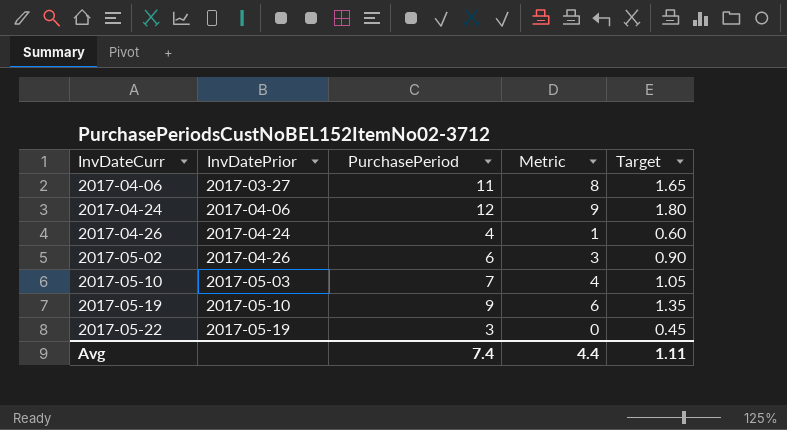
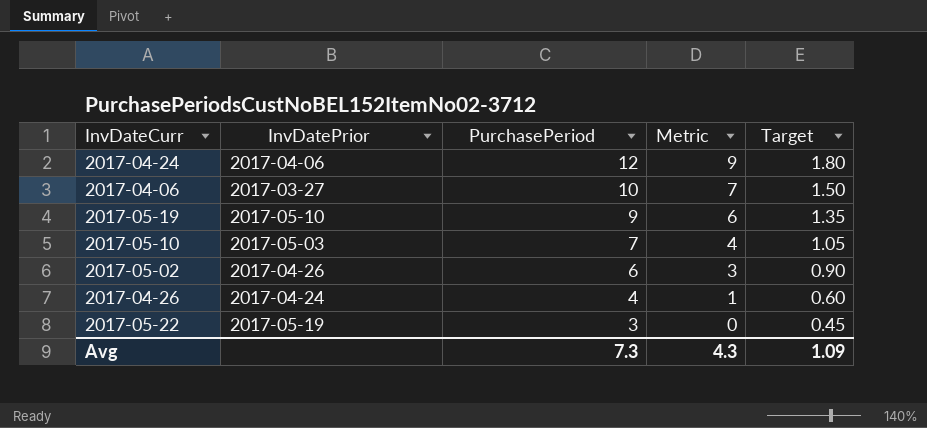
row order: InvDateCurr ascending -> PurchasePeriod descending
2017-04-06 | PurchasePeriod: 11 -> 10
2017-04-06 | Metric: 8 -> 7
2017-04-06 | Target: 1.65 -> 1.50
Avg | PurchasePeriod: 7.4 -> 7.3
Avg | Metric: 4.4 -> 4.3
Avg | Target: 1.11 -> 1.09

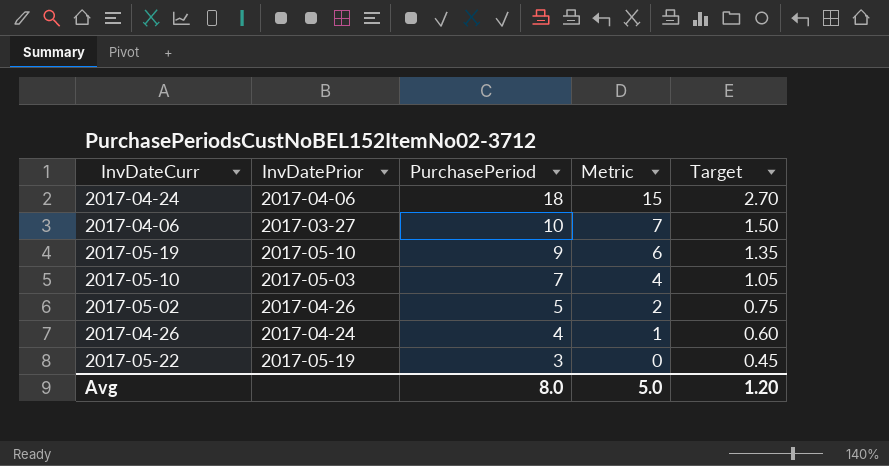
2017-04-24 | PurchasePeriod: 12 -> 18
2017-04-24 | Metric: 9 -> 15
2017-04-24 | Target: 1.80 -> 2.70
2017-05-02 | PurchasePeriod: 6 -> 5
2017-05-02 | Metric: 3 -> 2
2017-05-02 | Target: 0.90 -> 0.75
Avg | PurchasePeriod: 7.3 -> 8.0
Avg | Metric: 4.3 -> 5.0
Avg | Target: 1.09 -> 1.20

